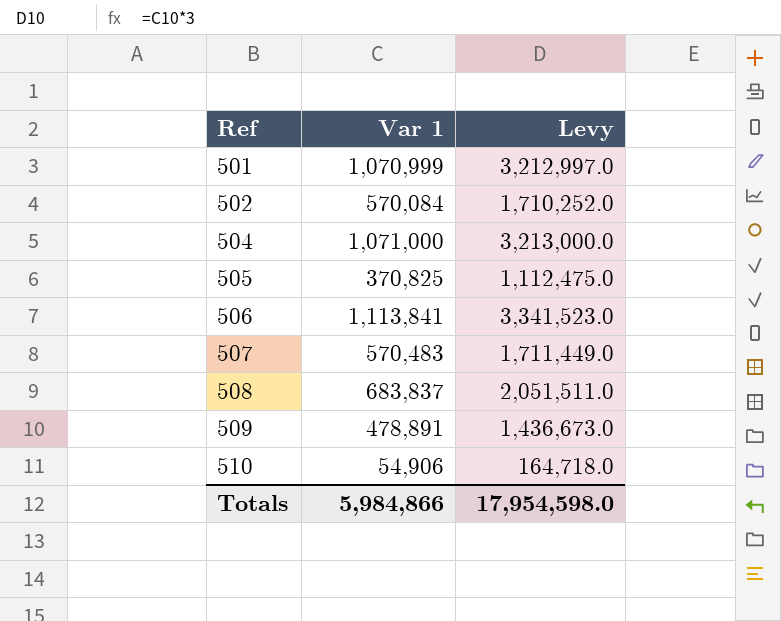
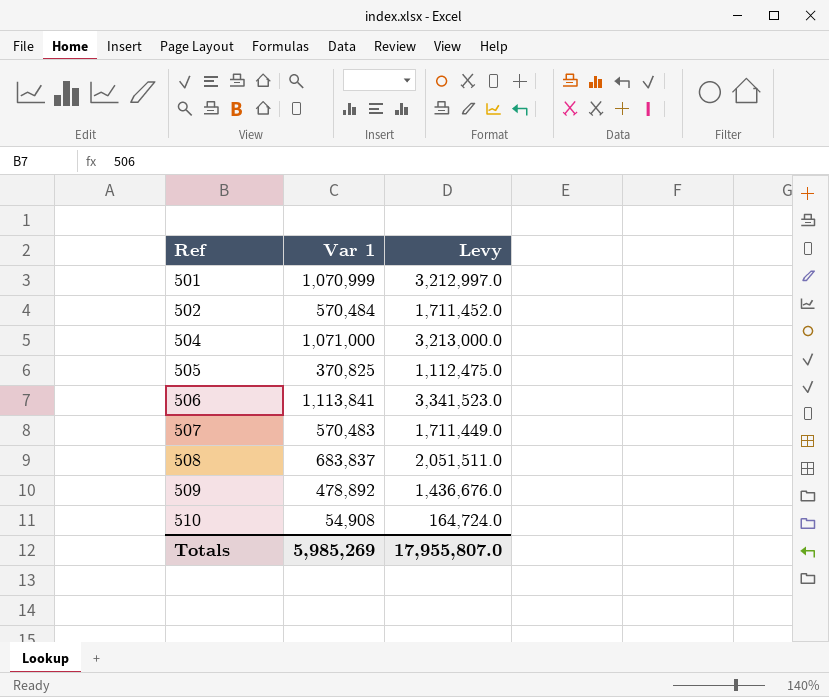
502 | Var 1: 570,084 -> 570,484
502 | Levy: 1,710,252.0 -> 1,711,452.0
509 | Var 1: 478,891 -> 478,892
509 | Levy: 1,436,673.0 -> 1,436,676.0
510 | Var 1: 54,906 -> 54,908
510 | Levy: 164,718.0 -> 164,724.0
Totals | Var 1: 5,984,866 -> 5,985,269
Totals | Levy: 17,954,598.0 -> 17,955,807.0

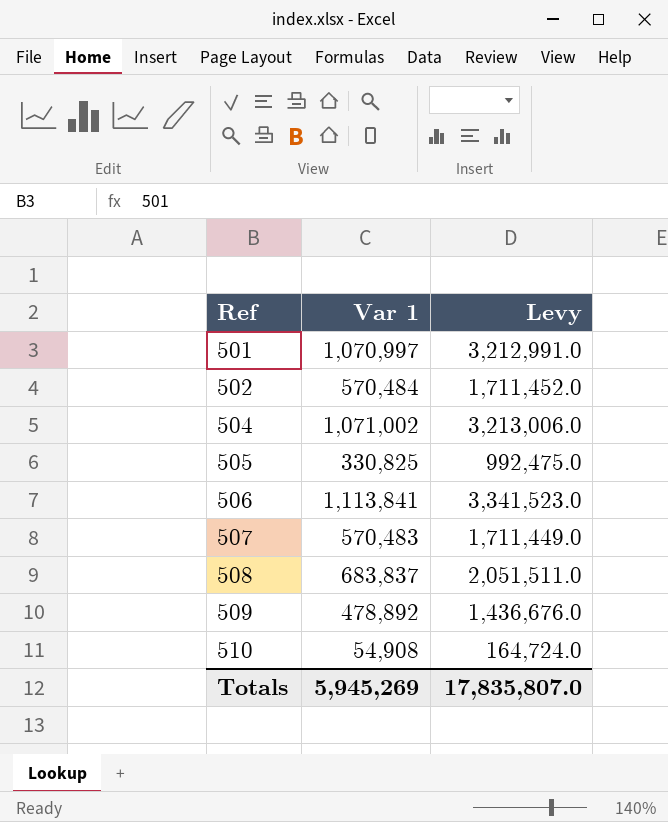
501 | Var 1: 1,070,999 -> 1,070,997
501 | Levy: 3,212,997.0 -> 3,212,991.0
504 | Var 1: 1,071,000 -> 1,071,002
504 | Levy: 3,213,000.0 -> 3,213,006.0
505 | Var 1: 370,825 -> 330,825
505 | Levy: 1,112,475.0 -> 992,475.0
Totals | Var 1: 5,985,269 -> 5,945,269
Totals | Levy: 17,955,807.0 -> 17,835,807.0

